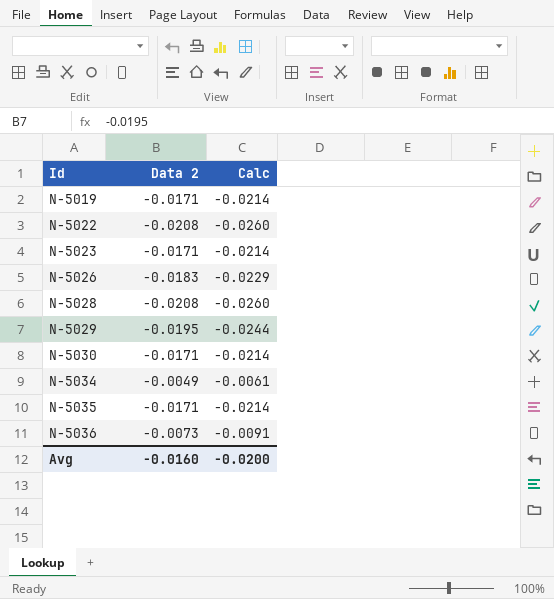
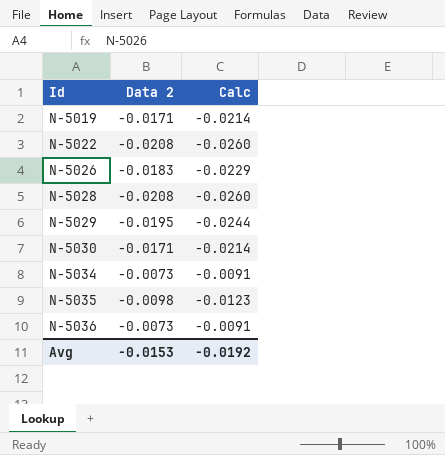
row N-5023: -0.0171 | -0.0214 -> none
N-5034 | Data 2: -0.0049 -> -0.0073
N-5034 | Calc: -0.0061 -> -0.0091
N-5035 | Data 2: -0.0171 -> -0.0098
N-5035 | Calc: -0.0214 -> -0.0123
Avg | Data 2: -0.0160 -> -0.0153
Avg | Calc: -0.0200 -> -0.0192

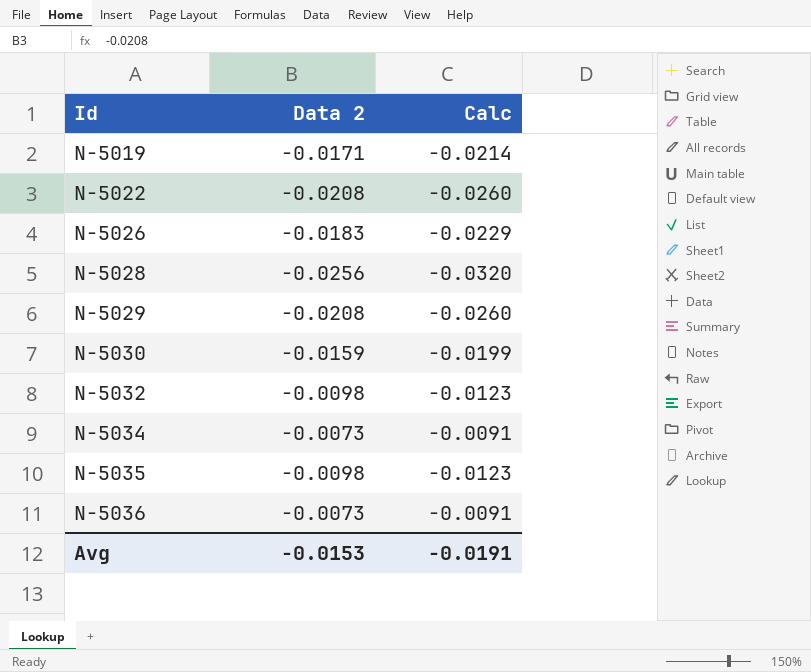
N-5028 | Data 2: -0.0208 -> -0.0256
N-5028 | Calc: -0.0260 -> -0.0320
N-5029 | Data 2: -0.0195 -> -0.0208
N-5029 | Calc: -0.0244 -> -0.0260
N-5030 | Data 2: -0.0171 -> -0.0159
N-5030 | Calc: -0.0214 -> -0.0199
row N-5032: none -> -0.0098 | -0.0123
Avg | Calc: -0.0192 -> -0.0191

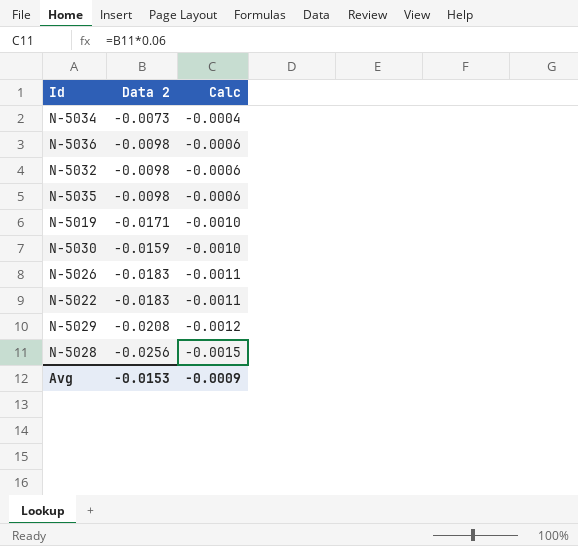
row order: Id ascending -> Calc descending
column Calc | formula: [Data 2] * 1.25 -> [Data 2] * 0.06
N-5036 | Data 2: -0.0073 -> -0.0098
N-5022 | Data 2: -0.0208 -> -0.0183
Avg | Calc: -0.0191 -> -0.0009

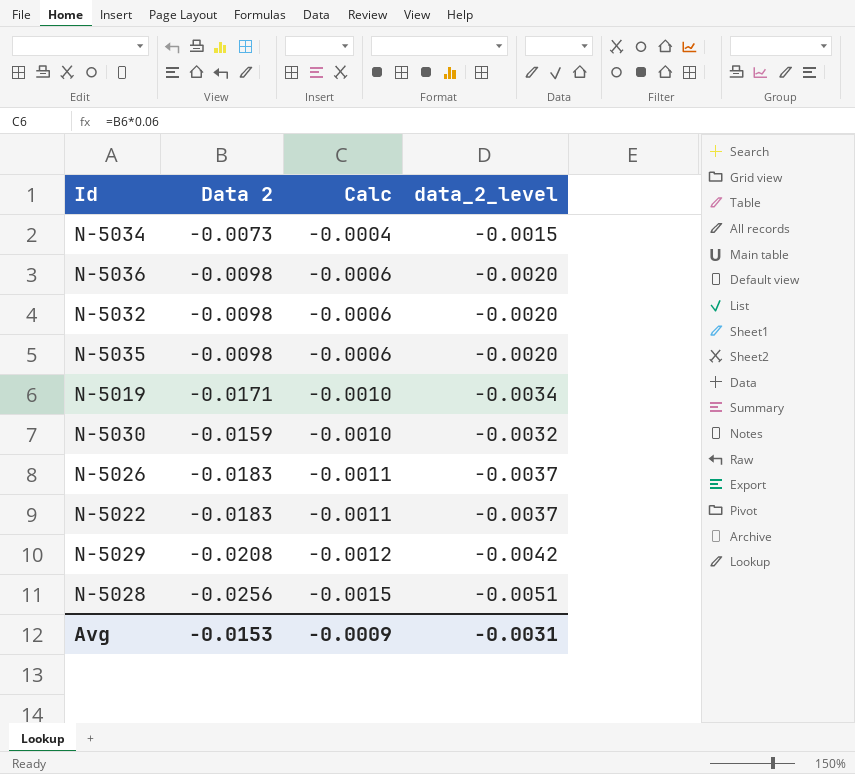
column data_2_level | formula: none -> [Data 2] * 0.2

